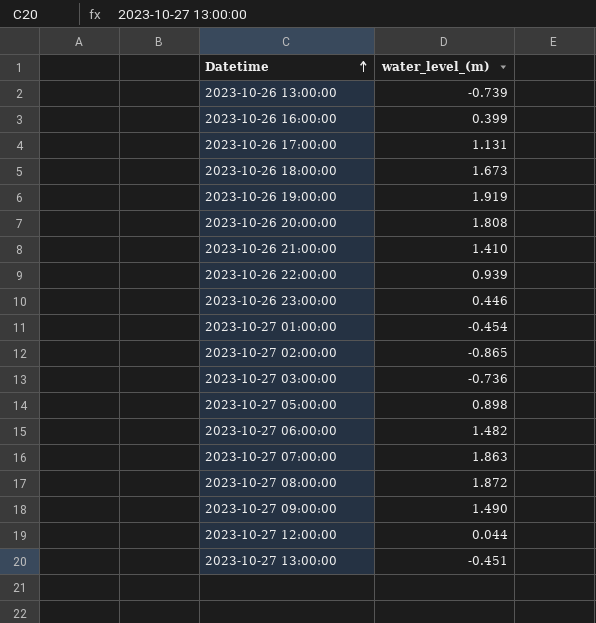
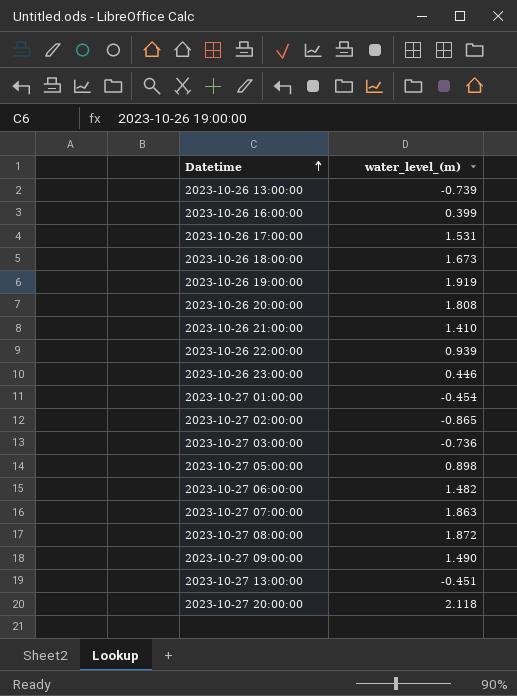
row 2023-10-27 12:00:00: 0.044 -> none
2023-10-26 17:00:00 | water_level_(m): 1.131 -> 1.531
row 2023-10-27 20:00:00: none -> 2.118

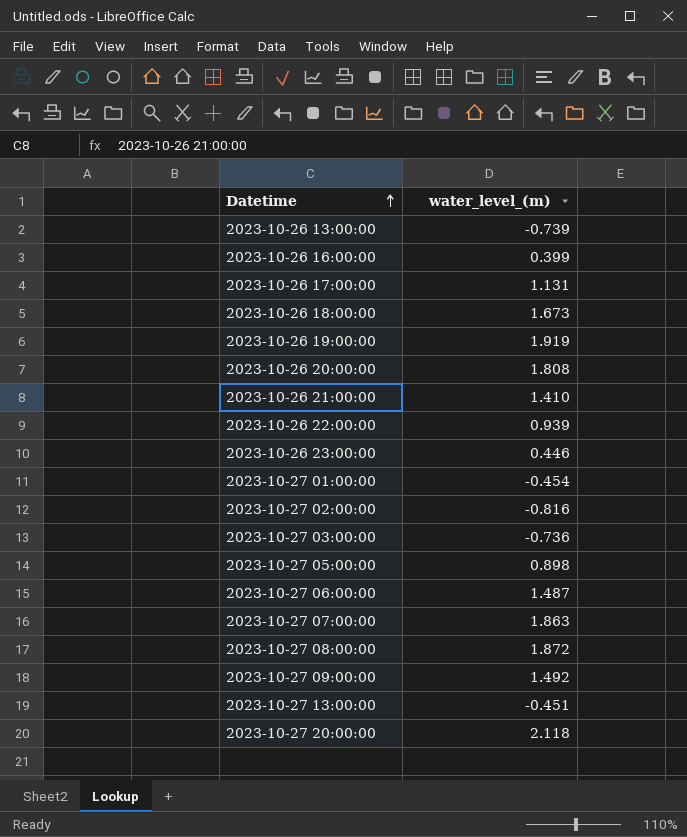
2023-10-26 17:00:00 | water_level_(m): 1.531 -> 1.131
2023-10-27 02:00:00 | water_level_(m): -0.865 -> -0.816
2023-10-27 06:00:00 | water_level_(m): 1.482 -> 1.487
2023-10-27 09:00:00 | water_level_(m): 1.490 -> 1.492

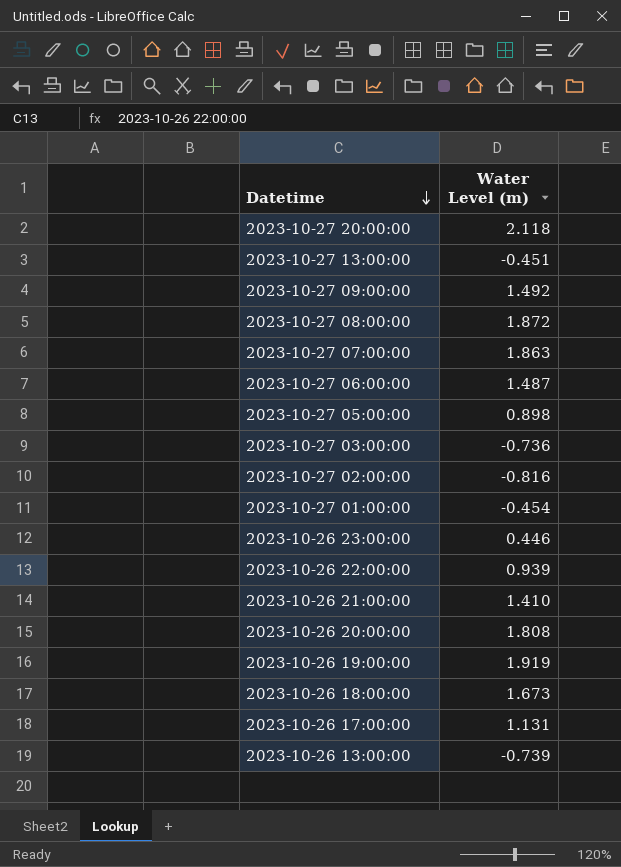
row order: Datetime ascending -> Datetime descending
column name: water_level_(m) -> Water Level (m)
row 2023-10-26 16:00:00: 0.399 -> none

